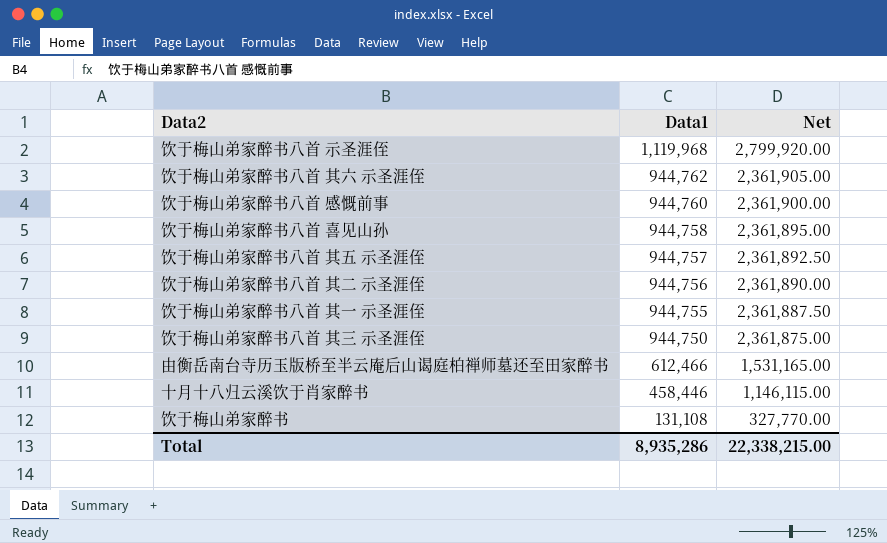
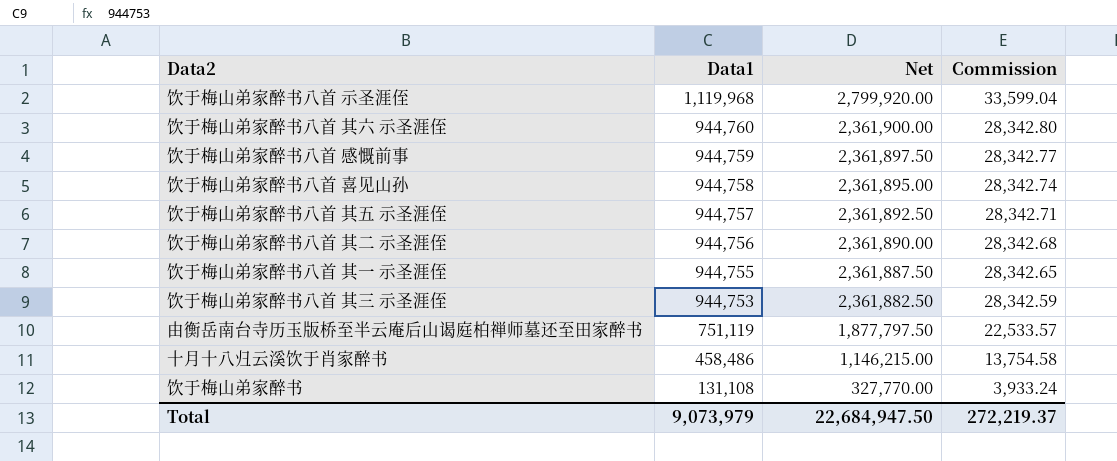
column Commission | formula: none -> [Data1] * 0.03
饮于梅山弟家醉书八首 其六 示圣涯侄 | Data1: 944,762 -> 944,760
饮于梅山弟家醉书八首 其六 示圣涯侄 | Net: 2,361,905.00 -> 2,361,900.00
饮于梅山弟家醉书八首 感慨前事 | Data1: 944,760 -> 944,759
饮于梅山弟家醉书八首 感慨前事 | Net: 2,361,900.00 -> 2,361,897.50
饮于梅山弟家醉书八首 其三 示圣涯侄 | Data1: 944,750 -> 944,753
饮于梅山弟家醉书八首 其三 示圣涯侄 | Net: 2,361,875.00 -> 2,361,882.50
由衡岳南台寺历玉版桥至半云庵后山谒庭柏禅师墓还至田家醉书 | Data1: 612,466 -> 751,119
由衡岳南台寺历玉版桥至半云庵后山谒庭柏禅师墓还至田家醉书 | Net: 1,531,165.00 -> 1,877,797.50
十月十八归云溪饮于肖家醉书 | Data1: 458,446 -> 458,486
十月十八归云溪饮于肖家醉书 | Net: 1,146,115.00 -> 1,146,215.00
Total | Data1: 8,935,286 -> 9,073,979
Total | Net: 22,338,215.00 -> 22,684,947.50

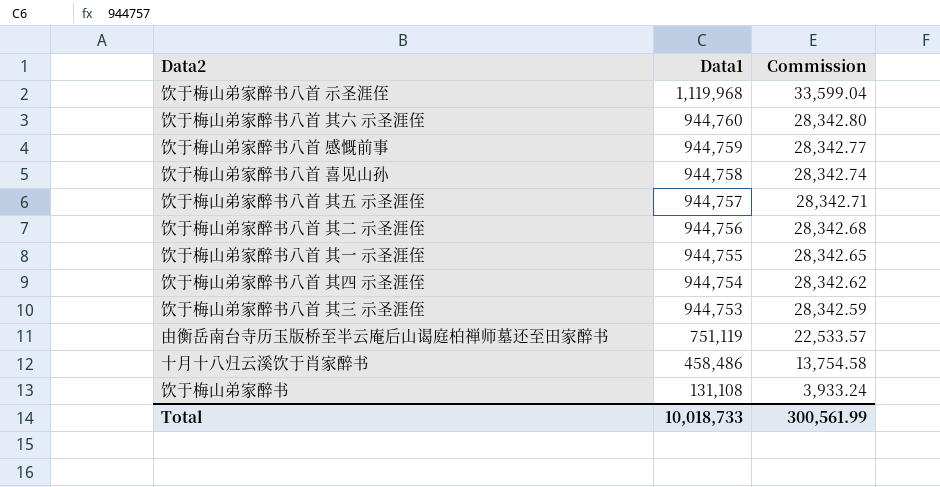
column Net | formula: [Data1] * 2.5 -> none
row 饮于梅山弟家醉书八首 其四 示圣涯侄: none -> 944,754 | 28,342.62
Total | Data1: 9,073,979 -> 10,018,733
Total | Commission: 272,219.37 -> 300,561.99

